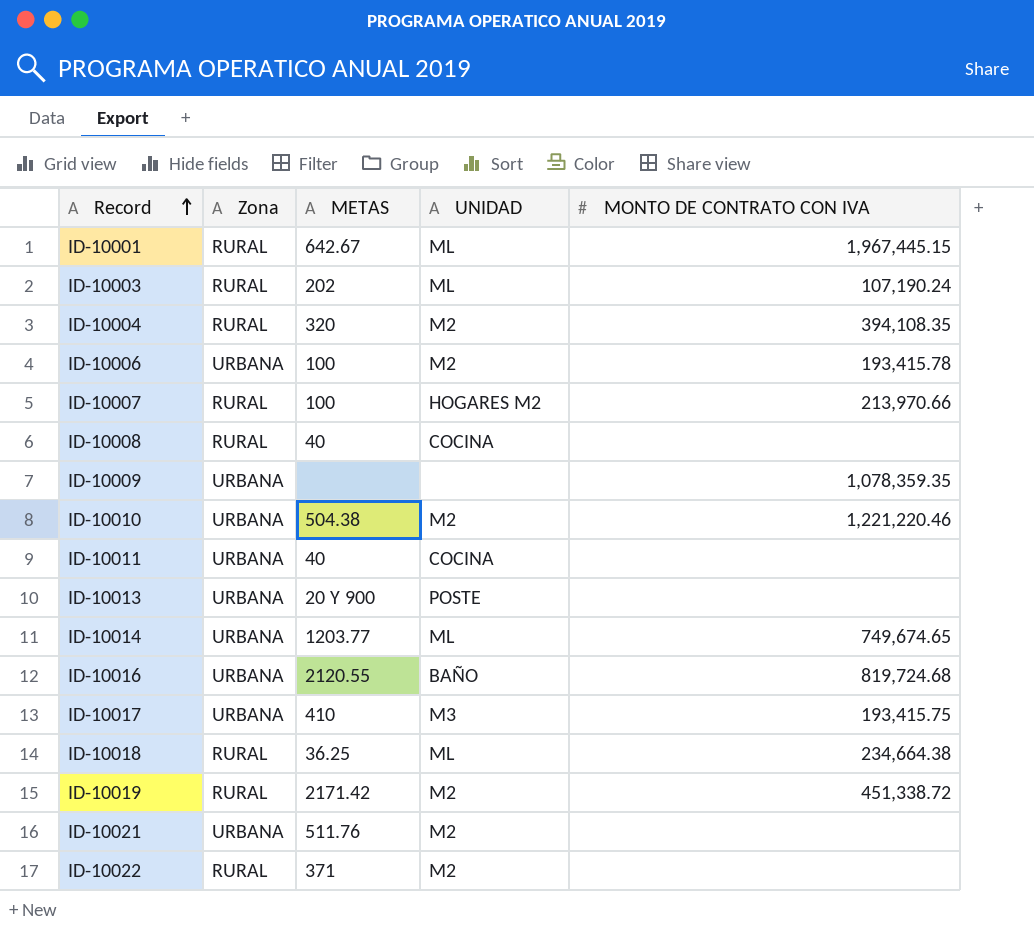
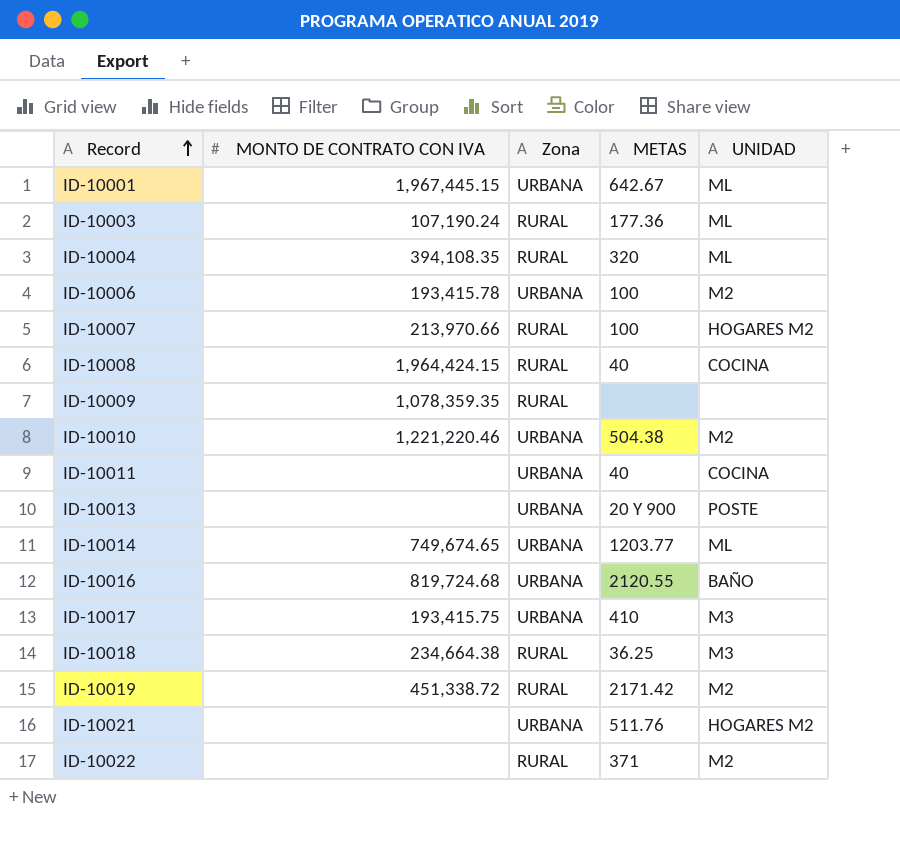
column MONTO DE CONTRATO CON IVA | position: 5 -> 2
ID-10001 | Zona: RURAL -> URBANA
ID-10003 | METAS: 202 -> 177.36
ID-10004 | UNIDAD: M2 -> ML
ID-10008 | MONTO DE CONTRATO CON IVA: none -> 1,964,424.15
ID-10009 | Zona: URBANA -> RURAL
ID-10018 | UNIDAD: ML -> M3
ID-10021 | UNIDAD: M2 -> HOGARES M2

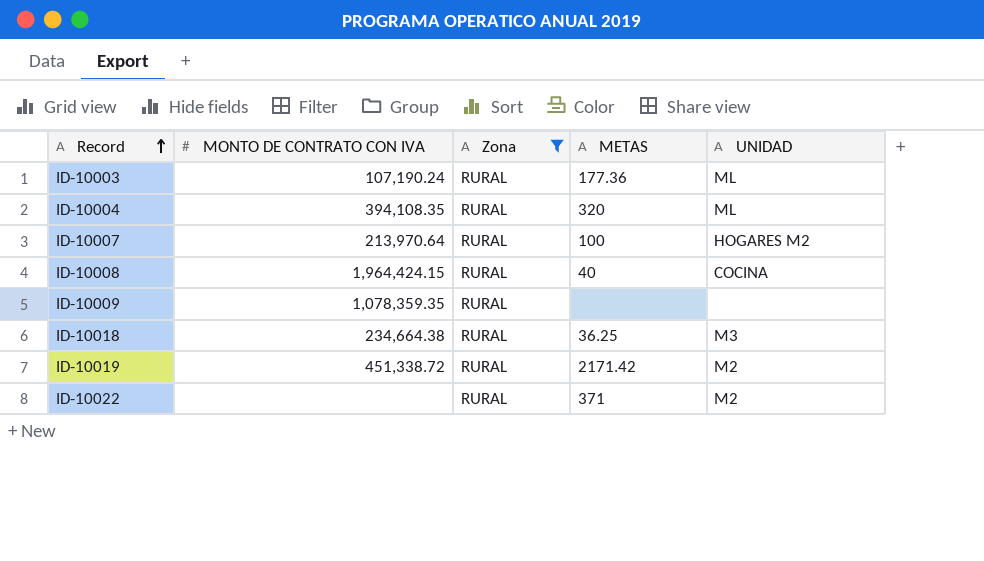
filter: none -> Zona = RURAL
ID-10007 | MONTO DE CONTRATO CON IVA: 213,970.66 -> 213,970.64

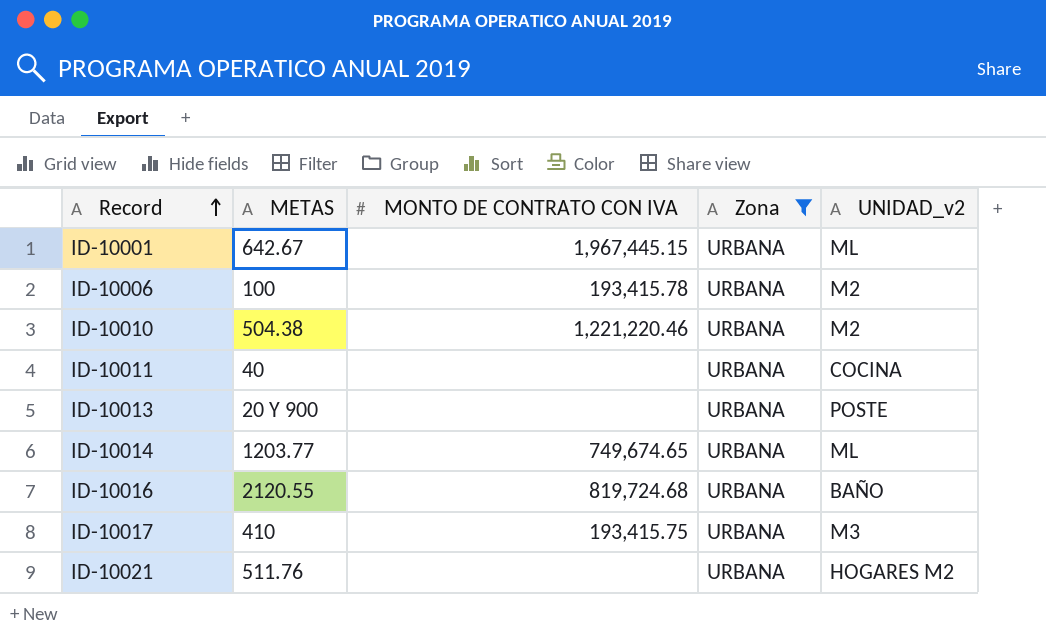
filter: Zona = RURAL -> Zona = URBANA
column METAS | position: 4 -> 2
column name: UNIDAD -> UNIDAD_v2

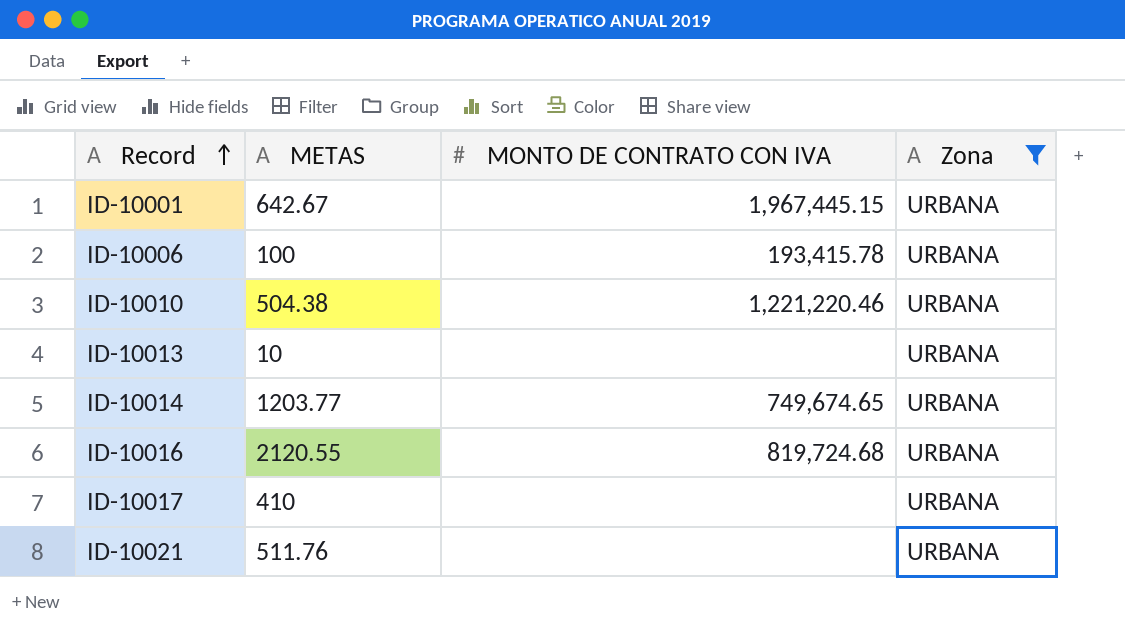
column UNIDAD_v2 | position: 5 -> none
row ID-10011: 40 | none | URBANA | COCINA -> none
ID-10013 | METAS: 20 Y 900 -> 10
ID-10017 | MONTO DE CONTRATO CON IVA: 193,415.75 -> none

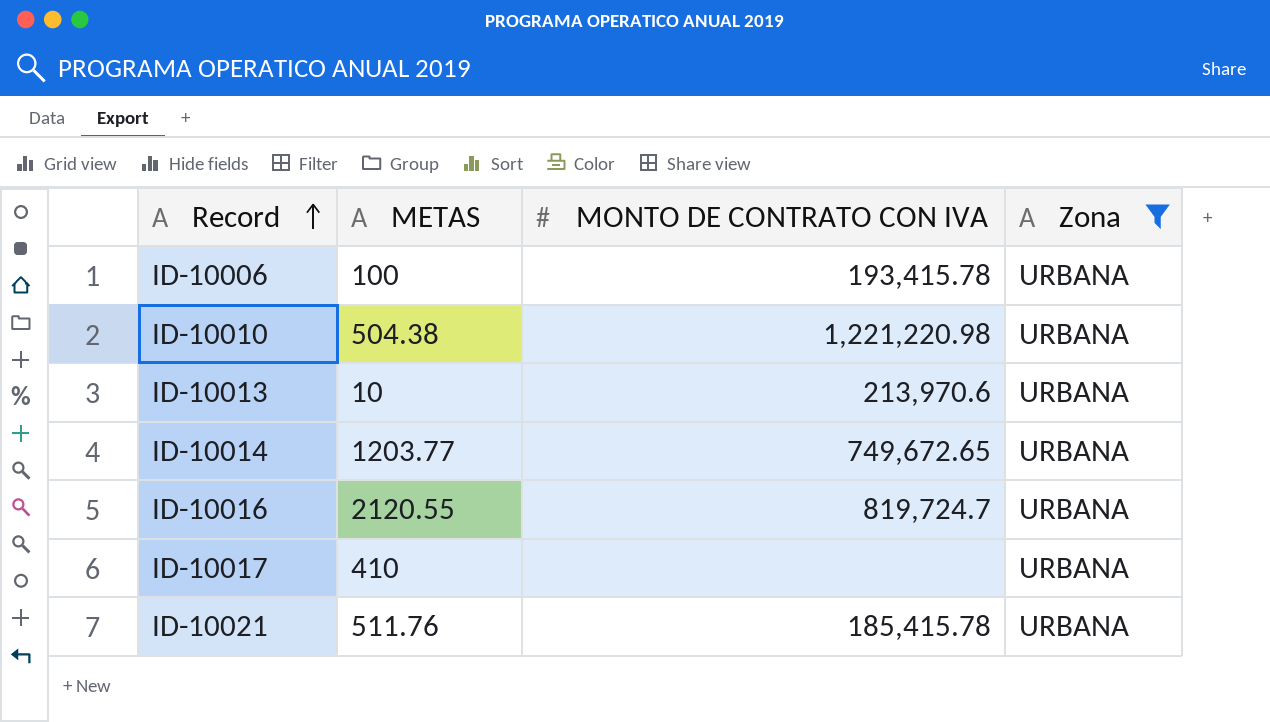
row ID-10001: 642.67 | 1,967,445.15 | URBANA -> none
ID-10010 | MONTO DE CONTRATO CON IVA: 1,221,220.46 -> 1,221,220.98
ID-10013 | MONTO DE CONTRATO CON IVA: none -> 213,970.6
ID-10014 | MONTO DE CONTRATO CON IVA: 749,674.65 -> 749,672.65
ID-10016 | MONTO DE CONTRATO CON IVA: 819,724.68 -> 819,724.7
ID-10021 | MONTO DE CONTRATO CON IVA: none -> 185,415.78

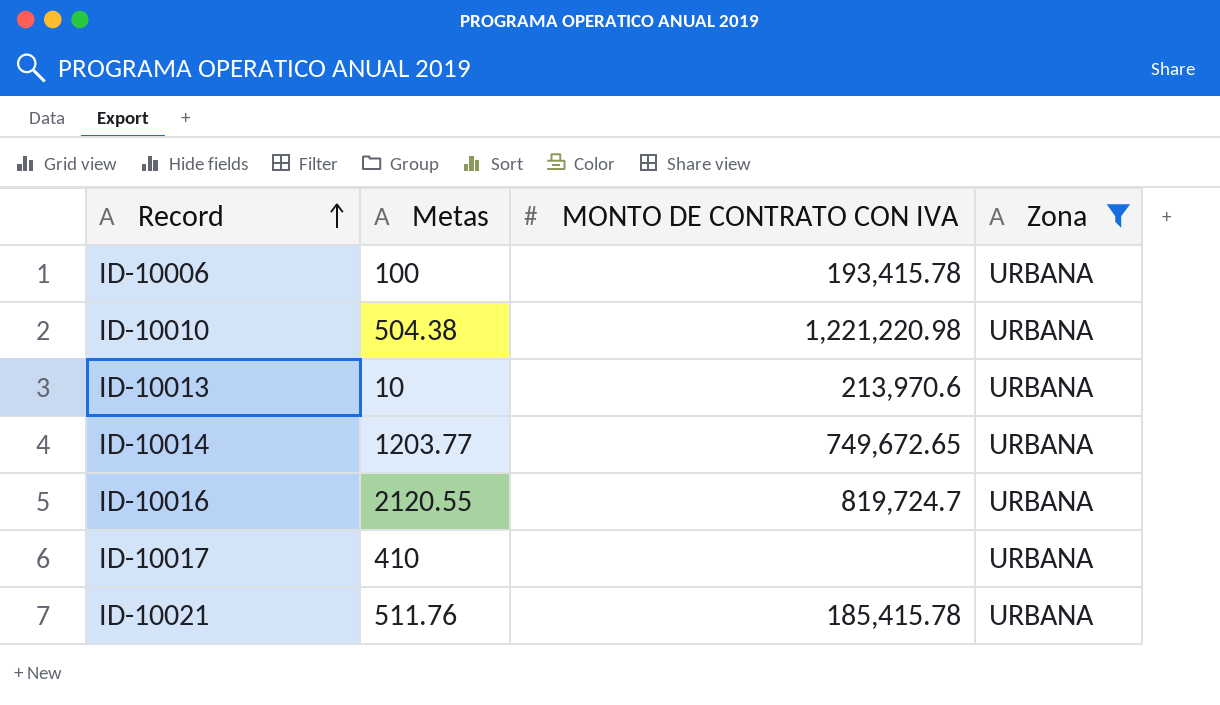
column name: METAS -> Metas

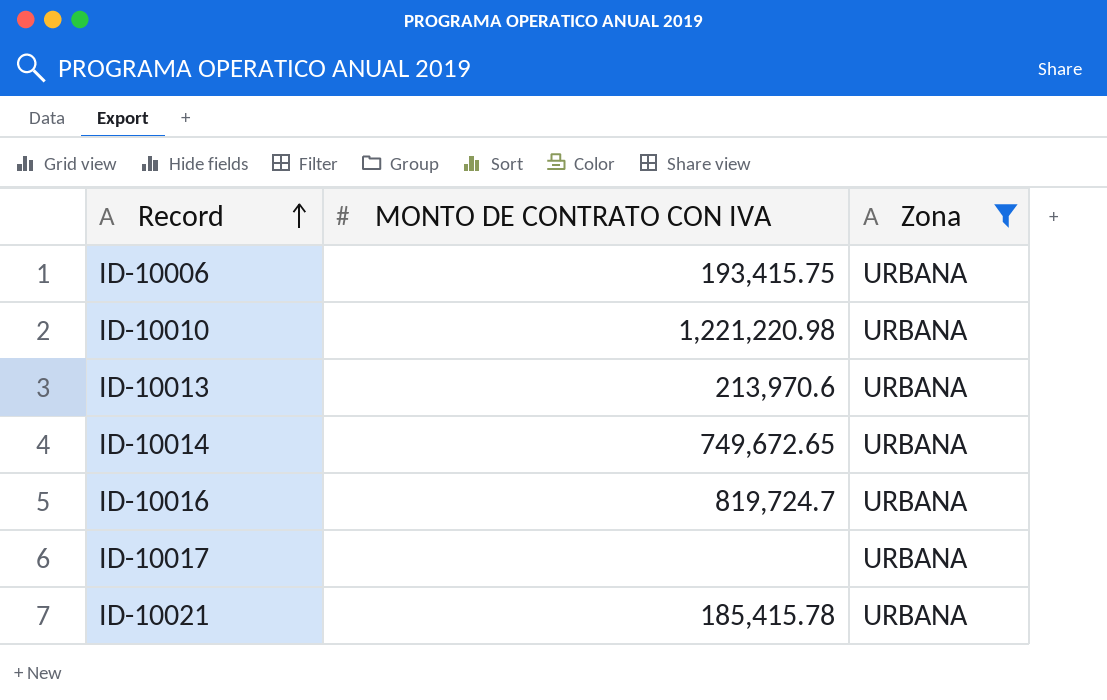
column Metas | position: 2 -> none
ID-10006 | MONTO DE CONTRATO CON IVA: 193,415.78 -> 193,415.75

